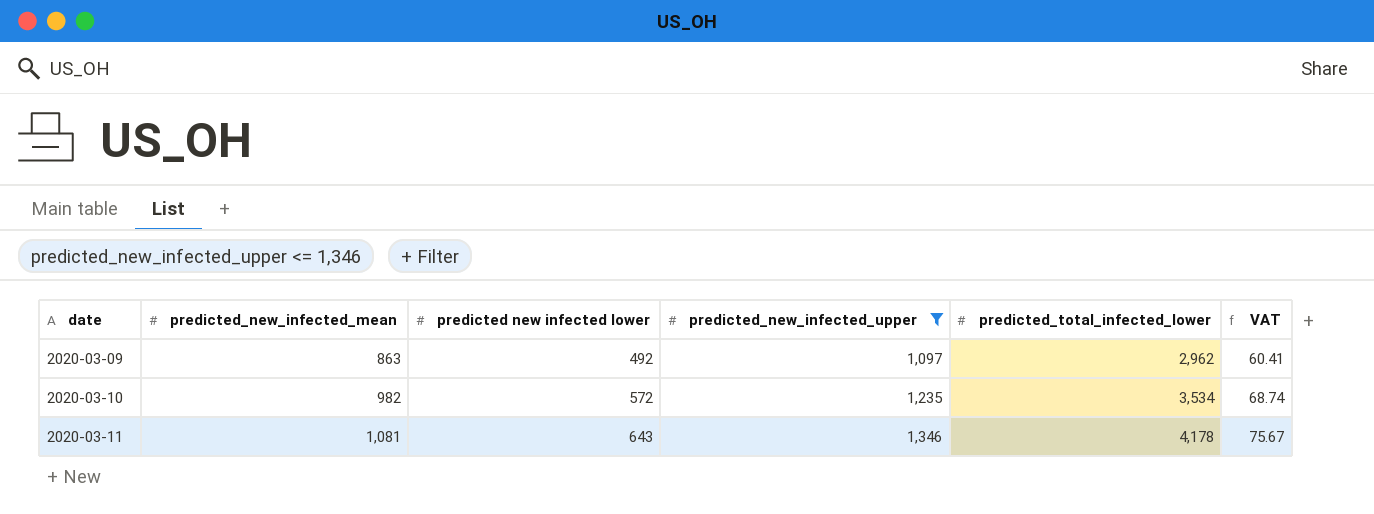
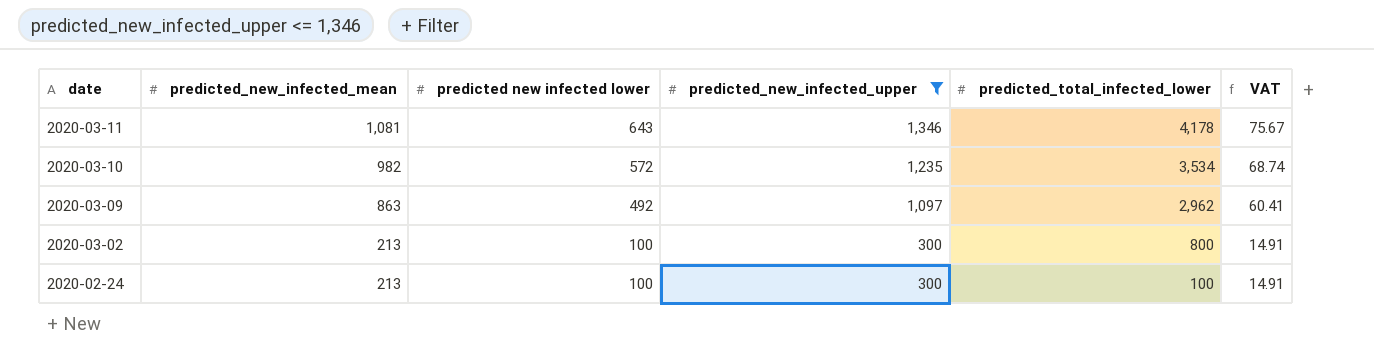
row order: date ascending -> date descending
row 2020-03-02: none -> 213 | 100 | 300 | 800 | 14.91
row 2020-02-24: none -> 213 | 100 | 300 | 100 | 14.91

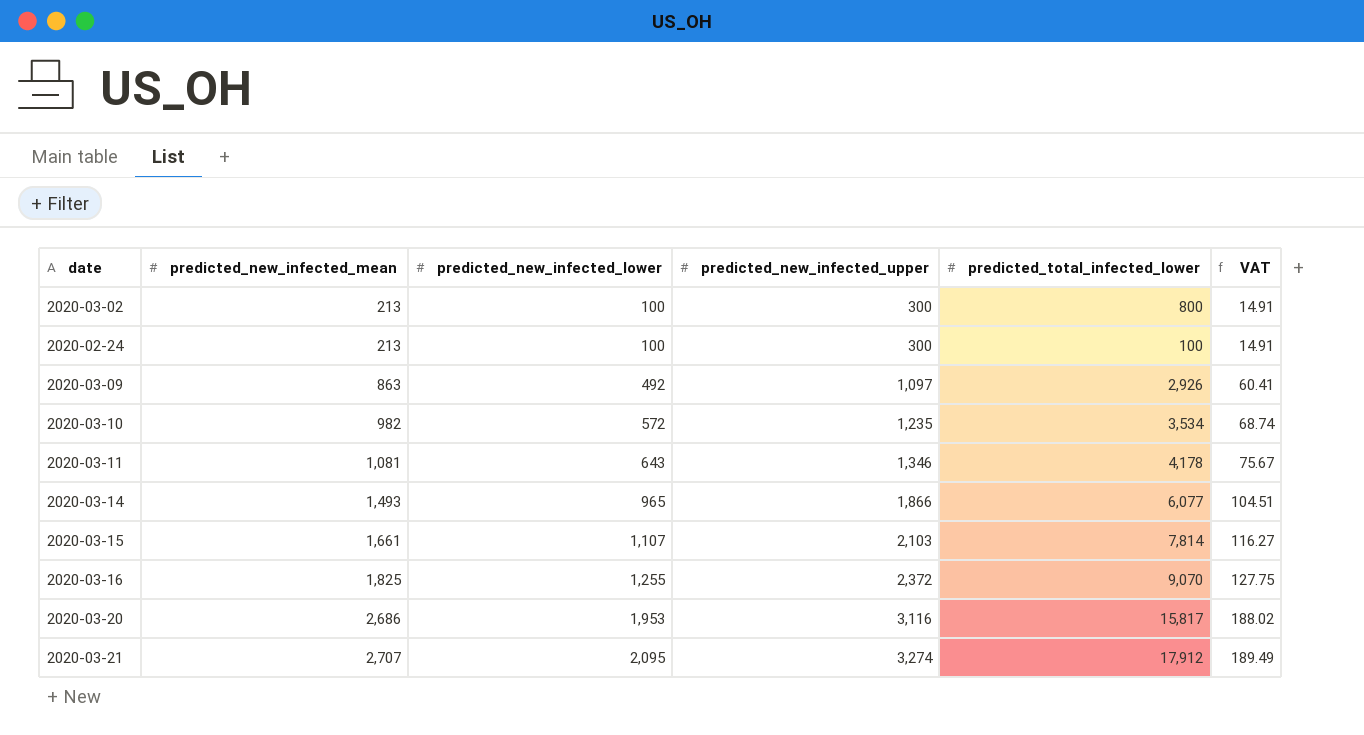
filter: predicted_new_infected_upper <= 1,346 -> none
row order: date descending -> predicted_new_infected_mean ascending
column name: predicted new infected lower -> predicted_new_infected_lower
2020-03-09 | predicted_total_infected_lower: 2,962 -> 2,926

